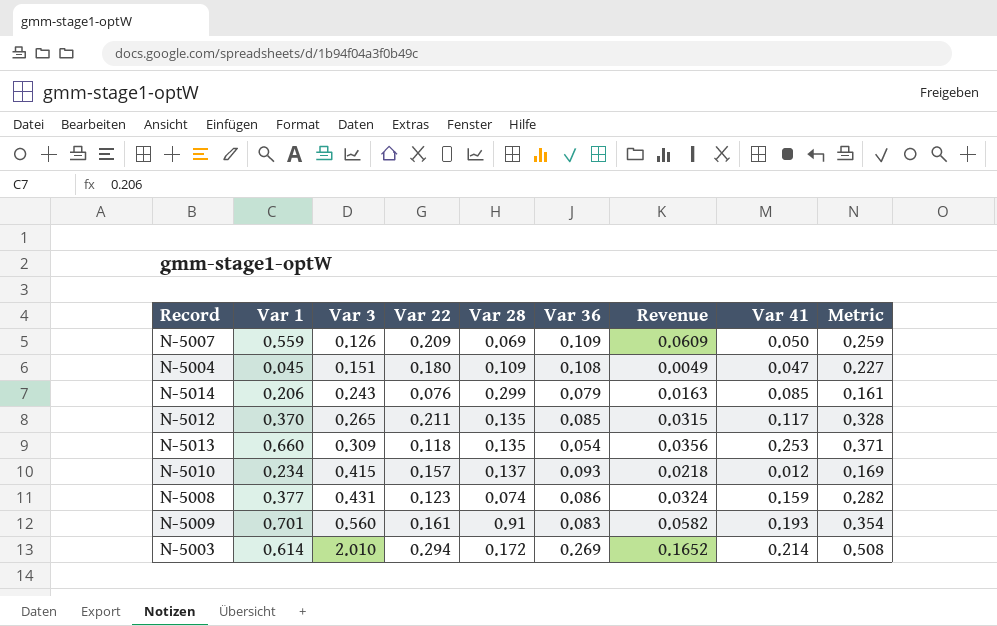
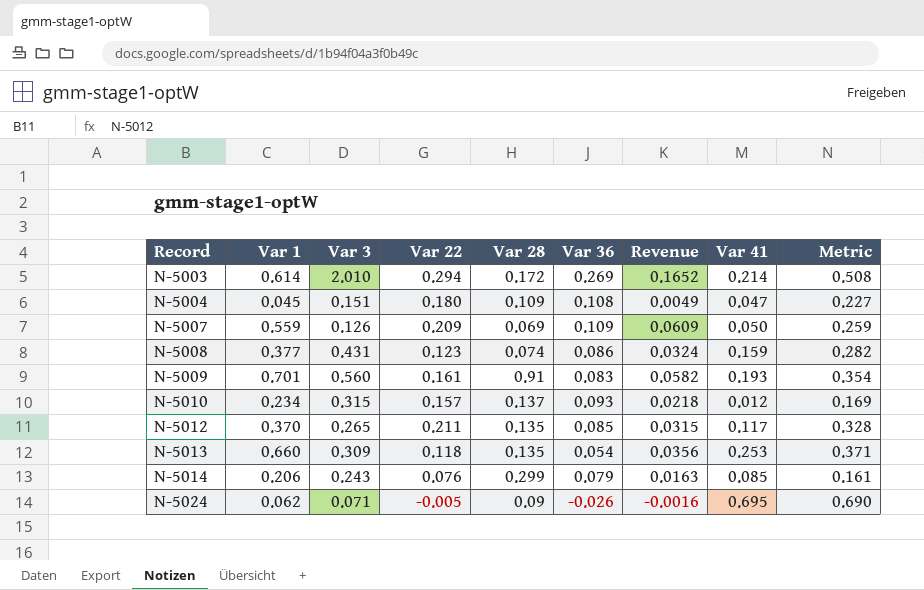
row order: Var 3 ascending -> Record ascending
N-5010 | Var 3: 0.415 -> 0.315
row N-5024: none -> 0.062 | 0.071 | -0.005 | 0.09 | -0.026 | -0.0016 | 0.695 | 0.690

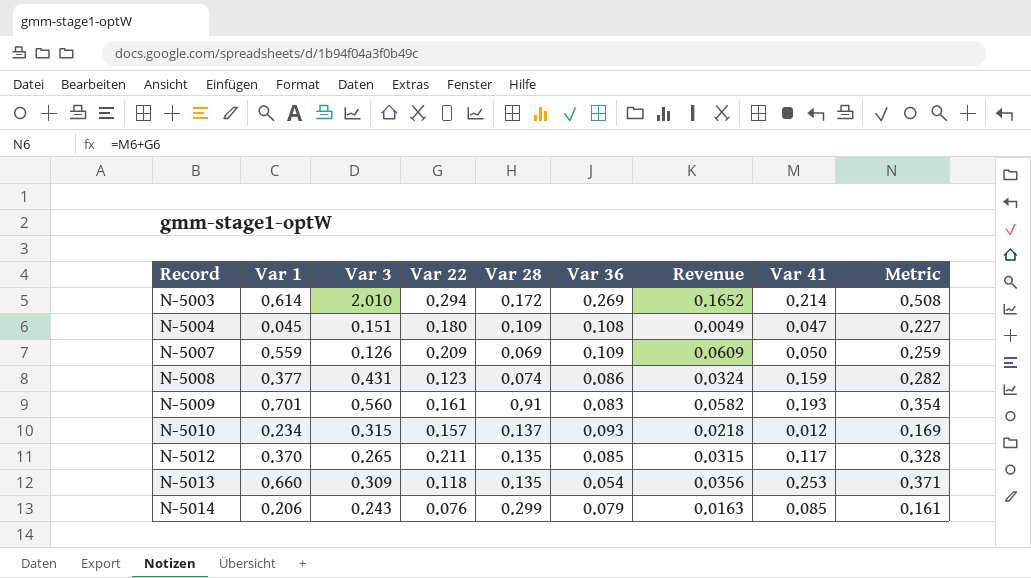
row N-5024: 0.062 | 0.071 | -0.005 | 0.09 | -0.026 | -0.0016 | 0.695 | 0.690 -> none

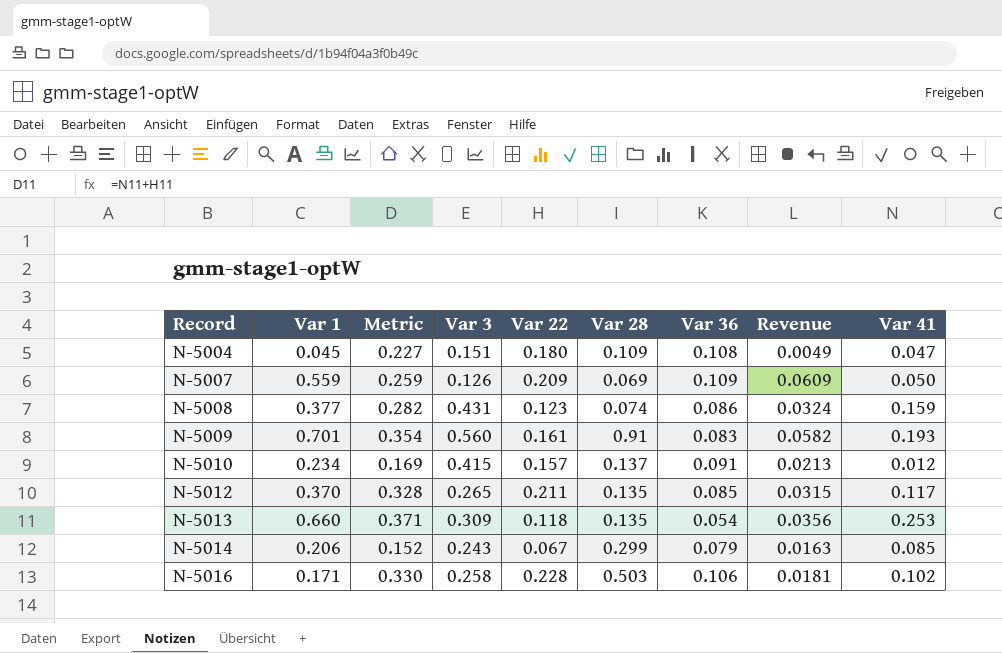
column Metric | position: 9 -> 3
row N-5003: 0.614 | 2.010 | 0.294 | 0.172 | 0.269 | 0.1652 | 0.214 | 0.508 -> none
N-5010 | Var 3: 0.315 -> 0.415
N-5010 | Var 36: 0.093 -> 0.091
N-5010 | Revenue: 0.0218 -> 0.0213
N-5014 | Metric: 0.161 -> 0.152
N-5014 | Var 22: 0.076 -> 0.067
row N-5016: none -> 0.171 | 0.330 | 0.258 | 0.228 | 0.503 | 0.106 | 0.0181 | 0.102

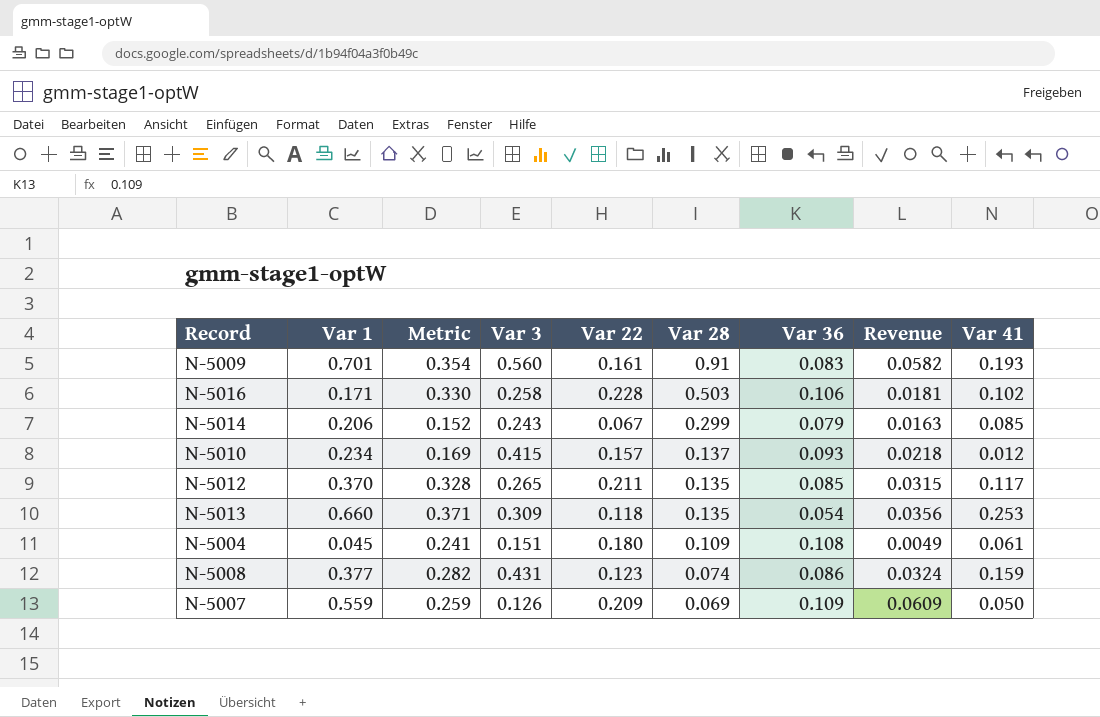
row order: Record ascending -> Var 28 descending
N-5010 | Var 36: 0.091 -> 0.093
N-5010 | Revenue: 0.0213 -> 0.0218
N-5004 | Metric: 0.227 -> 0.241
N-5004 | Var 41: 0.047 -> 0.061

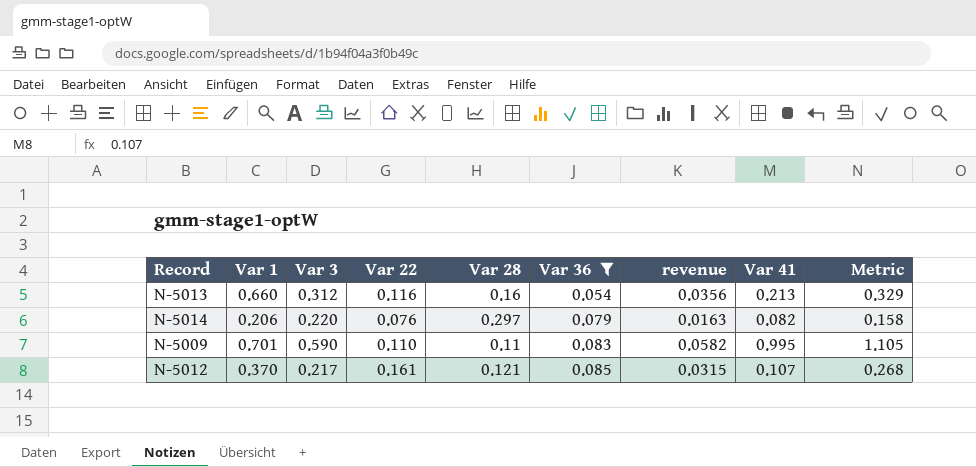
filter: none -> Var 36 <= 0.085
row order: Var 28 descending -> Var 36 ascending
column name: Revenue -> revenue
column Metric | position: 3 -> 9
N-5013 | Var 3: 0.309 -> 0.312
N-5013 | Var 22: 0.118 -> 0.116
N-5013 | Var 28: 0.135 -> 0.16
N-5013 | Var 41: 0.253 -> 0.213
N-5013 | Metric: 0.371 -> 0.329
N-5014 | Var 3: 0.243 -> 0.220
N-5014 | Var 22: 0.067 -> 0.076
N-5014 | Var 28: 0.299 -> 0.297
N-5014 | Var 41: 0.085 -> 0.082
N-5014 | Metric: 0.152 -> 0.158
N-5009 | Var 3: 0.560 -> 0.590
N-5009 | Var 22: 0.161 -> 0.110
N-5009 | Var 28: 0.91 -> 0.11
N-5009 | Var 41: 0.193 -> 0.995
N-5009 | Metric: 0.354 -> 1.105
N-5012 | Var 3: 0.265 -> 0.217
N-5012 | Var 22: 0.211 -> 0.161
N-5012 | Var 28: 0.135 -> 0.121
N-5012 | Var 41: 0.117 -> 0.107
N-5012 | Metric: 0.328 -> 0.268

